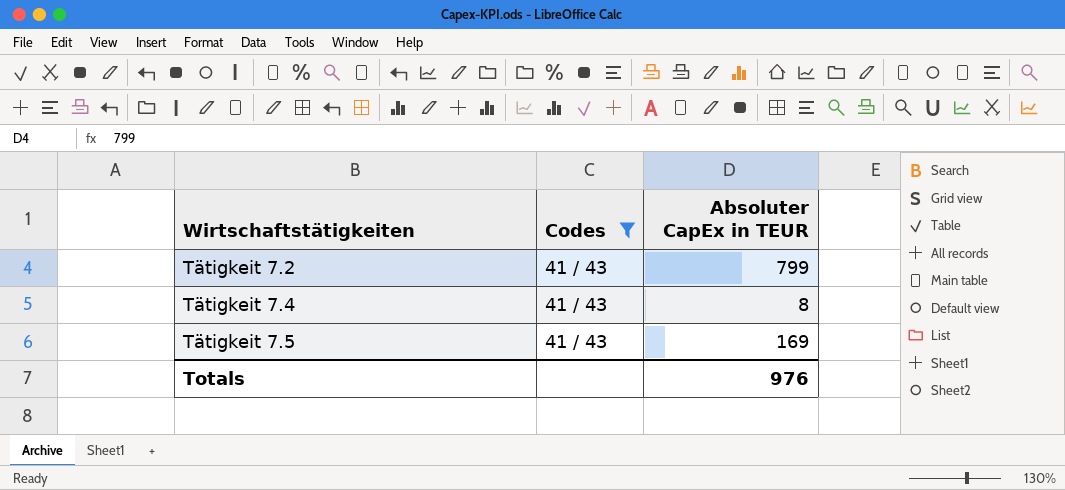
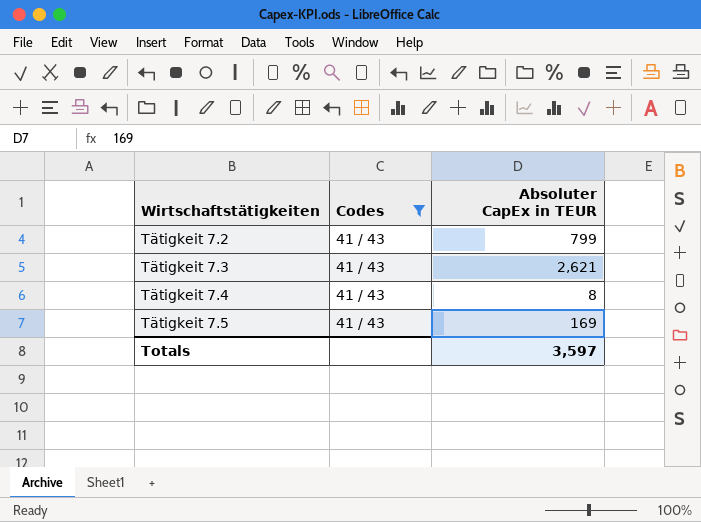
row Tätigkeit 7.3: none -> 41 / 43 | 2,621
Totals | Absoluter CapEx in TEUR: 976 -> 3,597

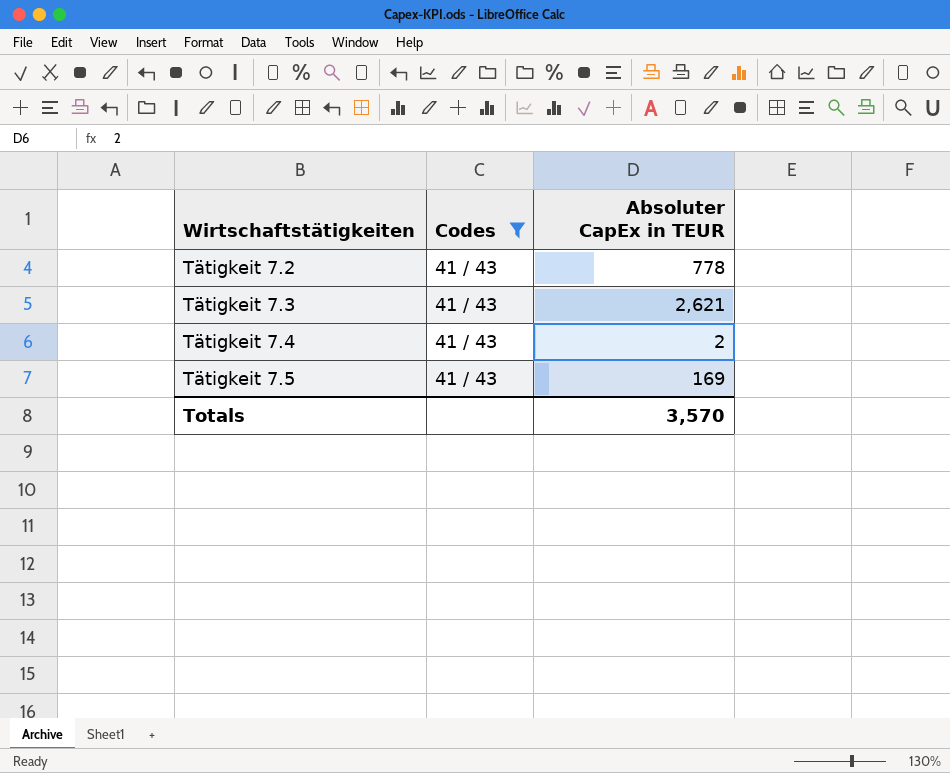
Tätigkeit 7.2 | Absoluter CapEx in TEUR: 799 -> 778
Tätigkeit 7.4 | Absoluter CapEx in TEUR: 8 -> 2
Totals | Absoluter CapEx in TEUR: 3,597 -> 3,570

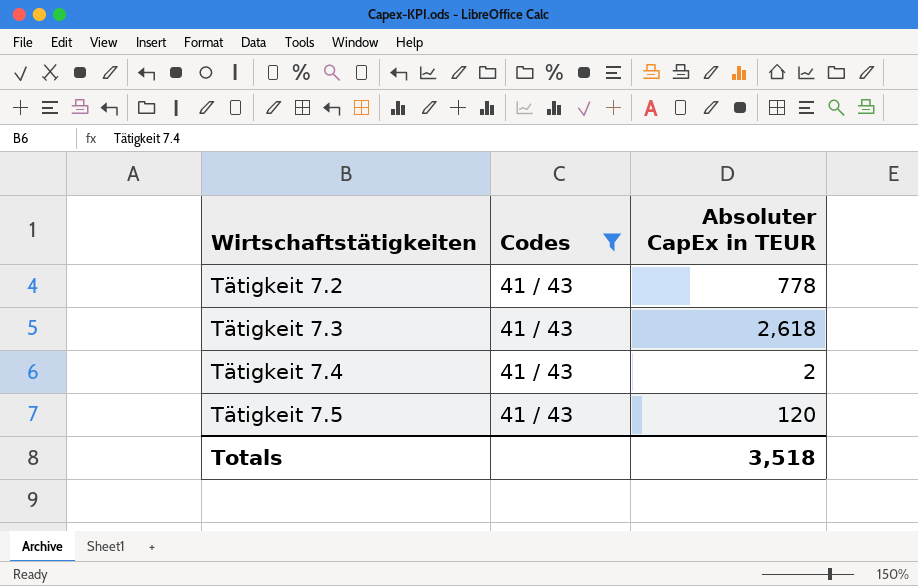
Tätigkeit 7.3 | Absoluter CapEx in TEUR: 2,621 -> 2,618
Tätigkeit 7.5 | Absoluter CapEx in TEUR: 169 -> 120
Totals | Absoluter CapEx in TEUR: 3,570 -> 3,518

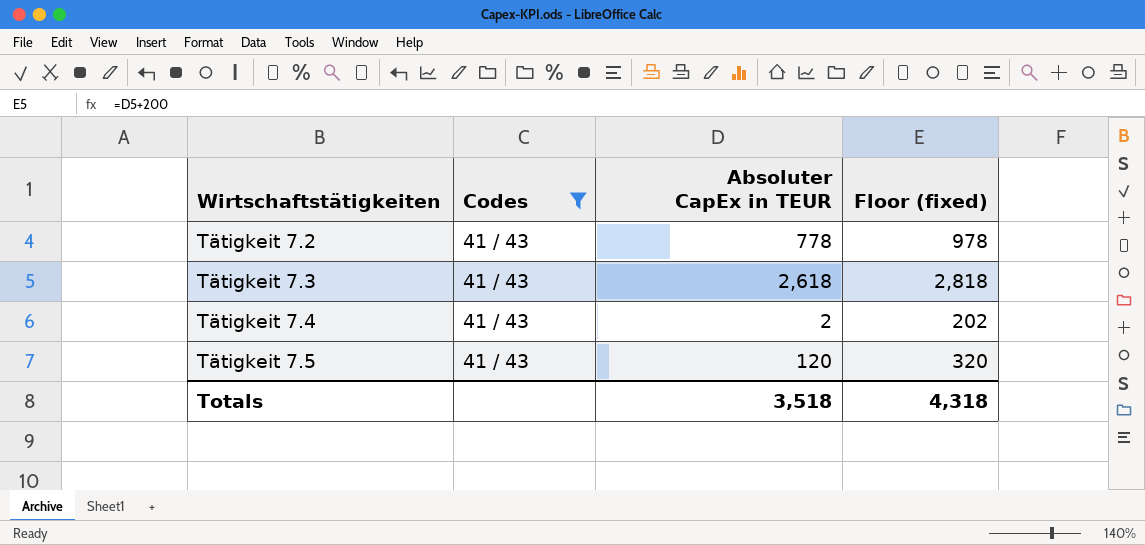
column Floor (fixed) | formula: none -> [Absoluter CapEx in TEUR] + 200

